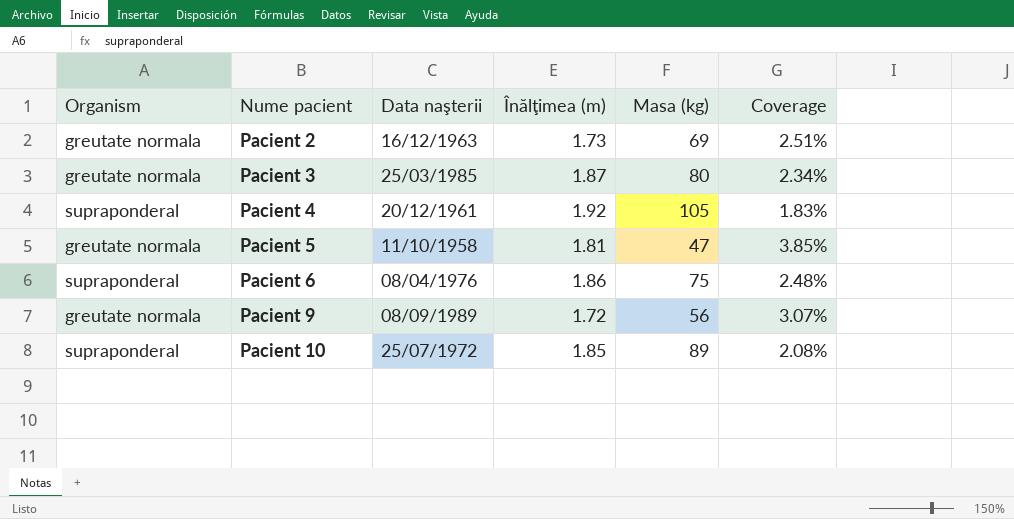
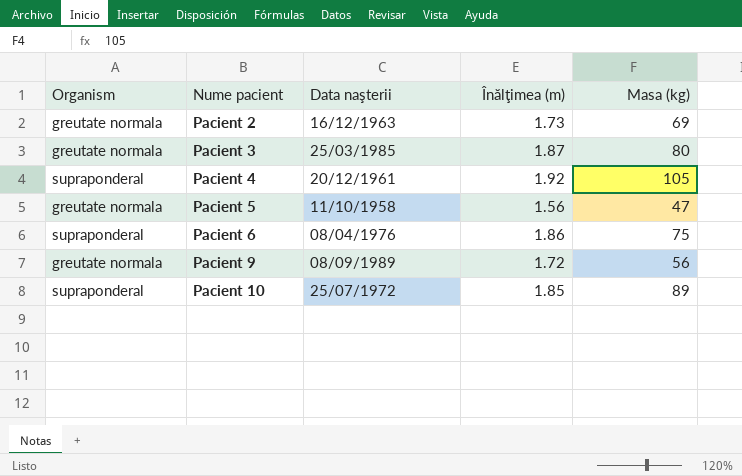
column Coverage | formula: [Înălţimea (m)] / [Masa (kg)] -> none
Pacient 5 | Înălţimea (m): 1.81 -> 1.56

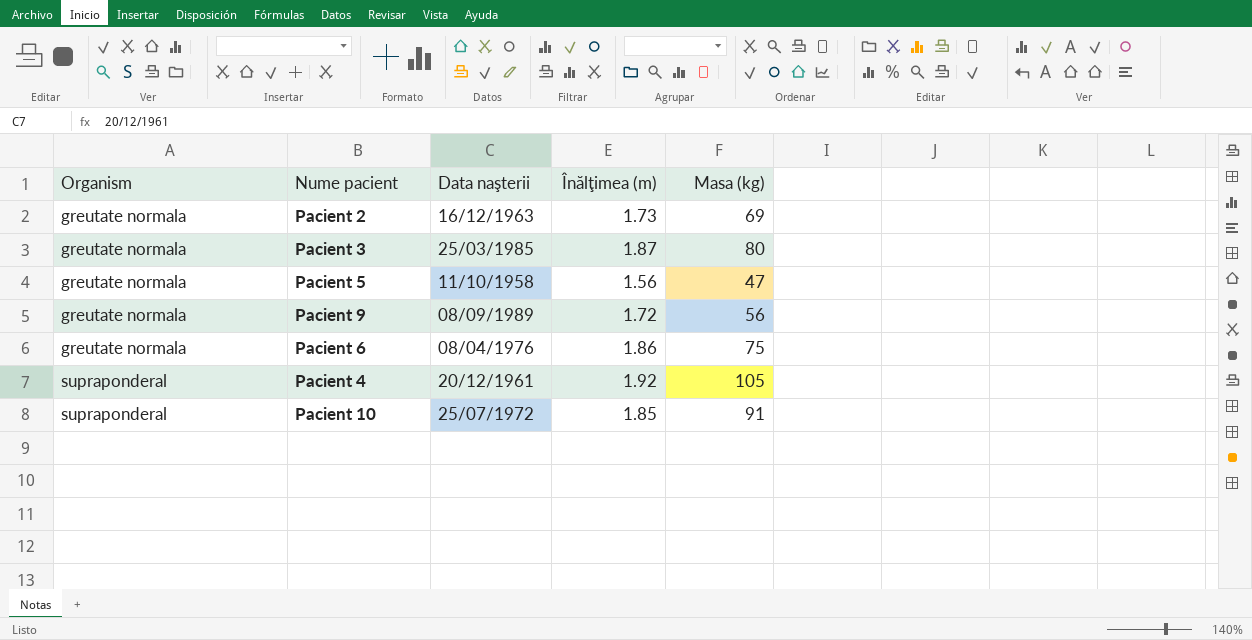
row order: Nume pacient ascending -> Organism ascending
Pacient 6 | Organism: supraponderal -> greutate normala
Pacient 10 | Masa (kg): 89 -> 91

